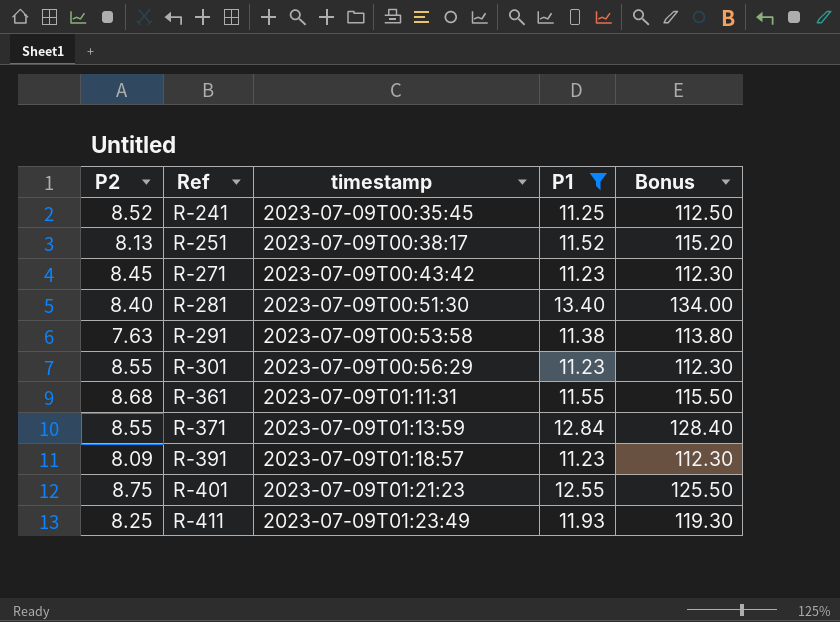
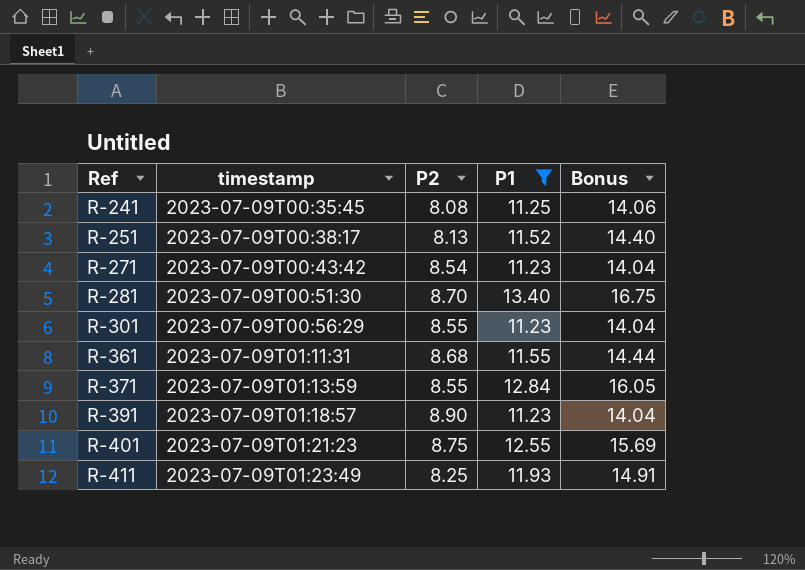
column P2 | position: 1 -> 3
column Bonus | formula: [P1] * 10 -> [P1] * 1.25
row R-291: 7.63 | 2023-07-09T00:53:58 | 11.38 | 113.80 -> none
R-241 | P2: 8.52 -> 8.08
R-271 | P2: 8.45 -> 8.54
R-281 | P2: 8.40 -> 8.70
R-391 | P2: 8.09 -> 8.90

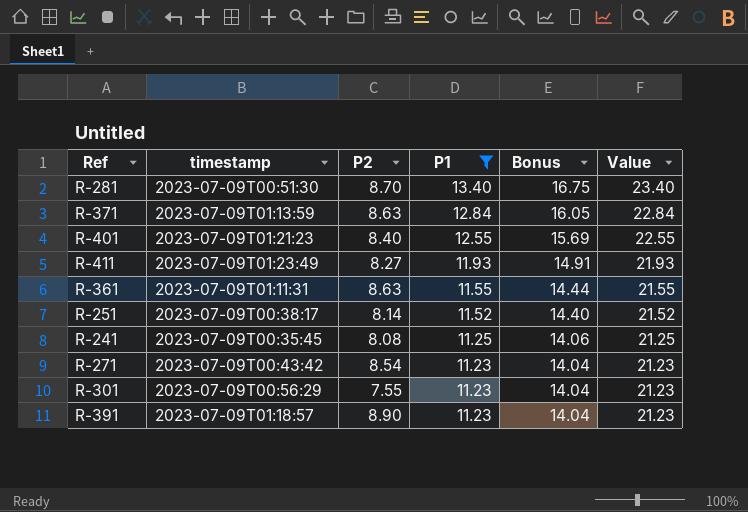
row order: Ref ascending -> P1 descending
column Value | formula: none -> [P1] + 10
R-371 | P2: 8.55 -> 8.63
R-401 | P2: 8.75 -> 8.40
R-411 | P2: 8.25 -> 8.27
R-361 | P2: 8.68 -> 8.63
R-251 | P2: 8.13 -> 8.14
R-301 | P2: 8.55 -> 7.55

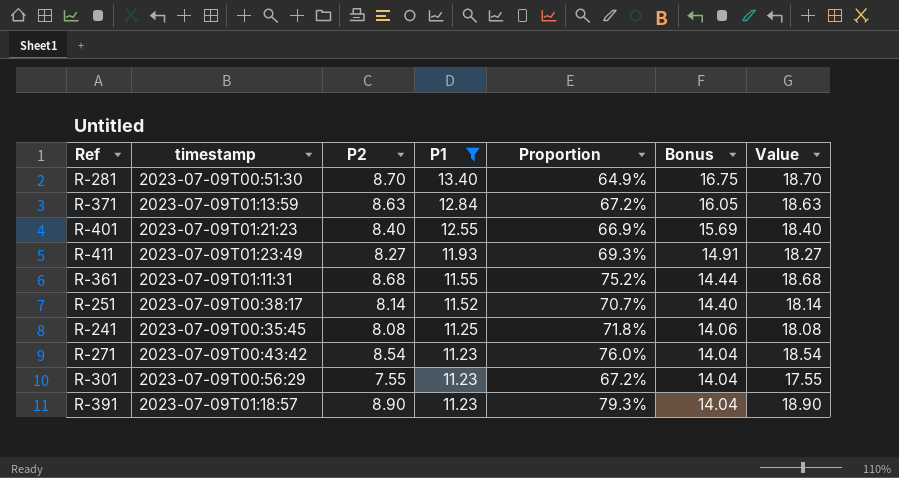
column Proportion | formula: none -> [P2] / [P1]
column Value | formula: [P1] + 10 -> [P2] + 10
R-361 | P2: 8.63 -> 8.68

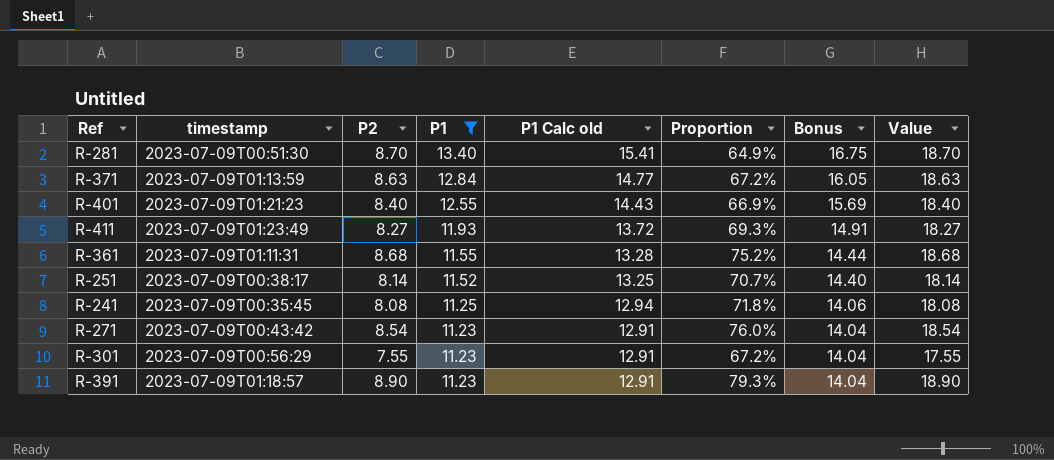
column P1 Calc old | formula: none -> [P1] * 1.15

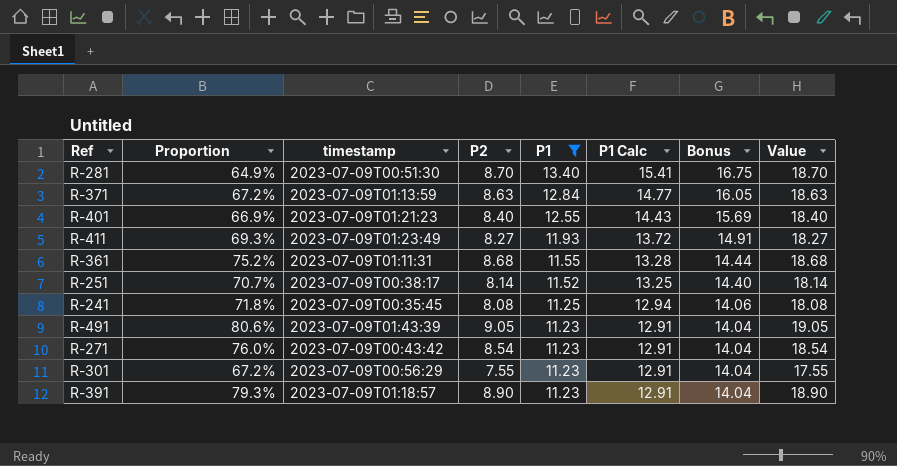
column Proportion | position: 6 -> 2
column name: P1 Calc old -> P1 Calc
row R-491: none -> 80.6% | 2023-07-09T01:43:39 | 9.05 | 11.23 | 12.91 | 14.04 | 19.05

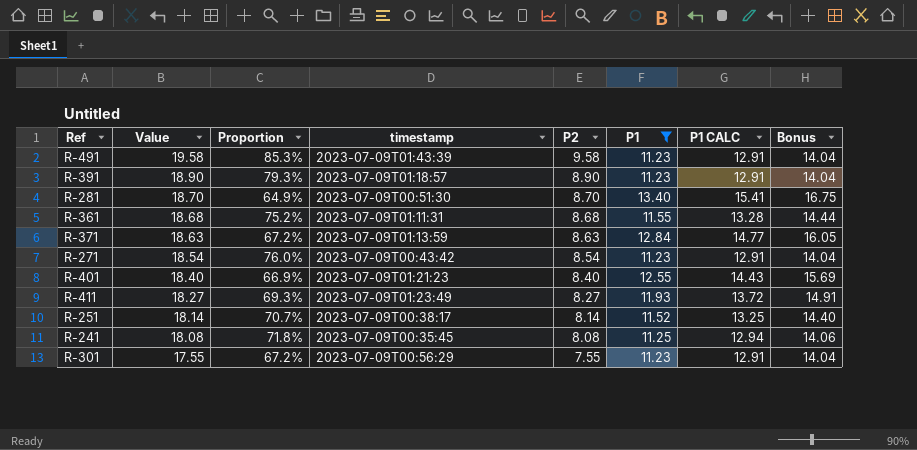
row order: P1 descending -> Value descending
column Value | position: 8 -> 2
column name: P1 Calc -> P1 CALC
R-491 | Value: 19.05 -> 19.58
R-491 | Proportion: 80.6% -> 85.3%
R-491 | P2: 9.05 -> 9.58

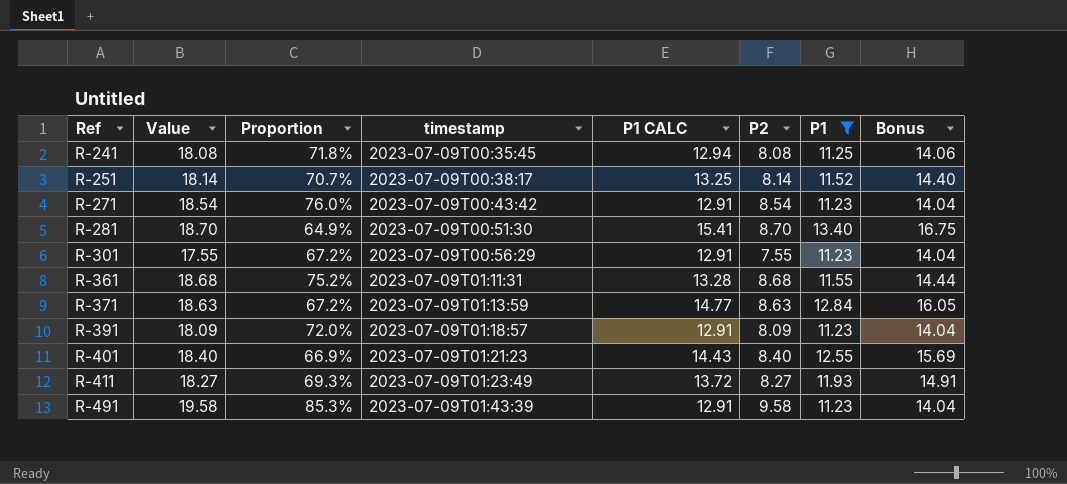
row order: Value descending -> Ref ascending
column P1 CALC | position: 7 -> 5
R-391 | Value: 18.90 -> 18.09
R-391 | Proportion: 79.3% -> 72.0%
R-391 | P2: 8.90 -> 8.09

